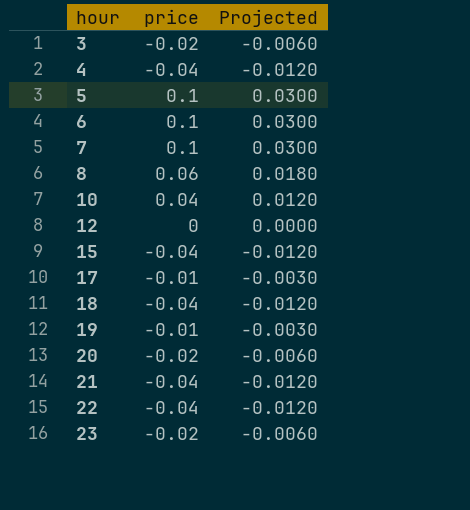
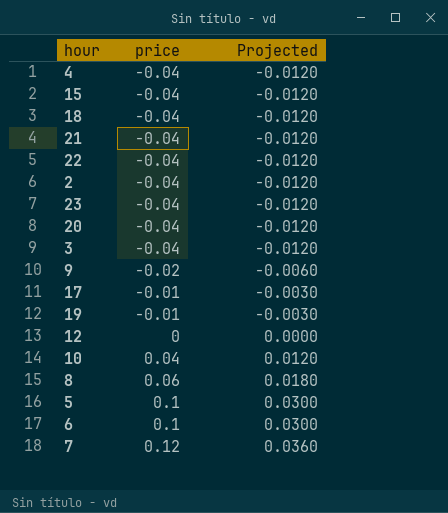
row order: hour ascending -> price ascending
row 2: none -> -0.04 | -0.0120
23 | price: -0.02 -> -0.04
23 | Projected: -0.0060 -> -0.0120
20 | price: -0.02 -> -0.04
20 | Projected: -0.0060 -> -0.0120
3 | price: -0.02 -> -0.04
3 | Projected: -0.0060 -> -0.0120
row 9: none -> -0.02 | -0.0060
7 | price: 0.1 -> 0.12
7 | Projected: 0.0300 -> 0.0360

